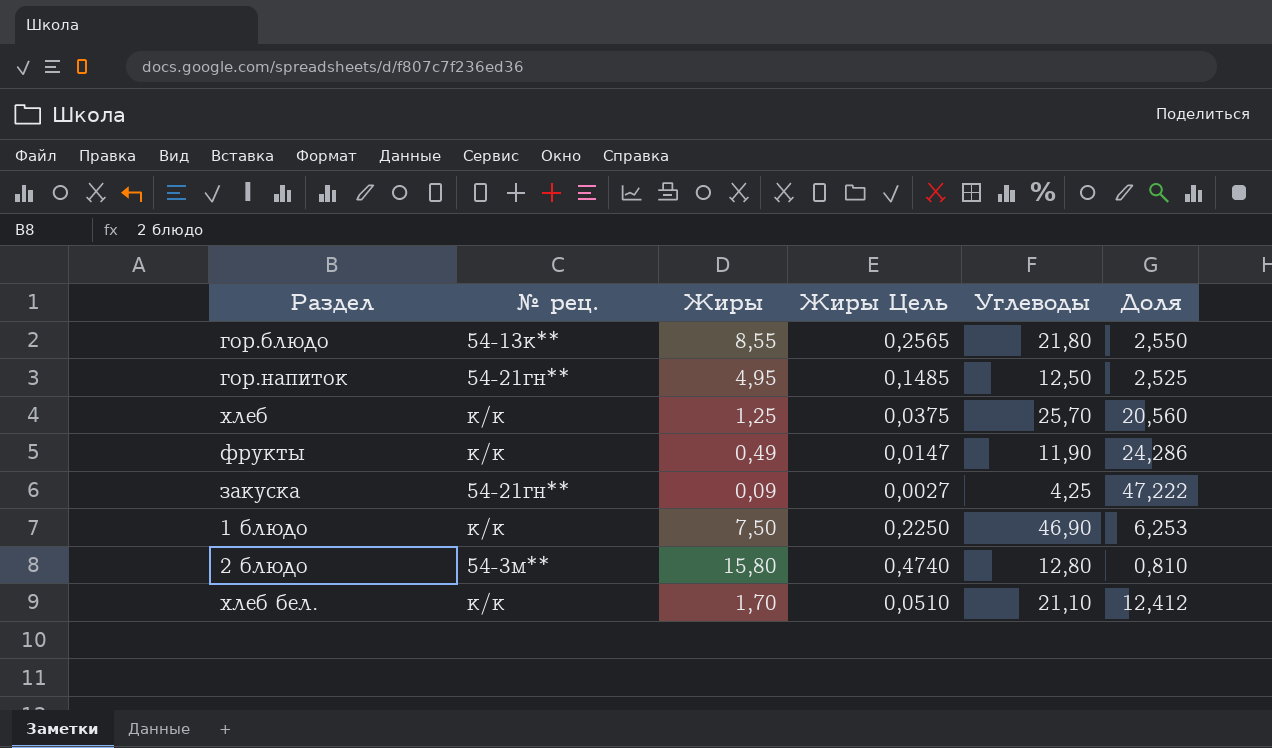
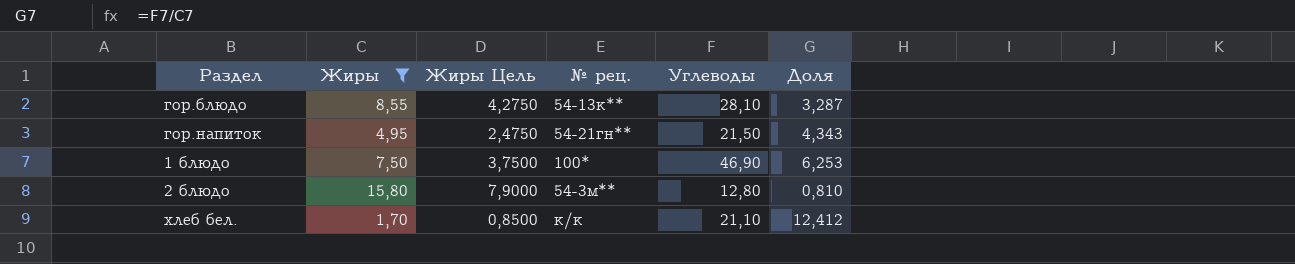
filter: none -> Жиры >= 1,70
column Жиры Цель | formula: [Жиры] * 0,03 -> [Жиры] * 0,5
column № рец. | position: 2 -> 4
гор.блюдо | Углеводы: 21,80 -> 28,10
гор.блюдо | Доля: 2,550 -> 3,287
гор.напиток | Углеводы: 12,50 -> 21,50
гор.напиток | Доля: 2,525 -> 4,343
1 блюдо | № рец.: к/к -> 100*

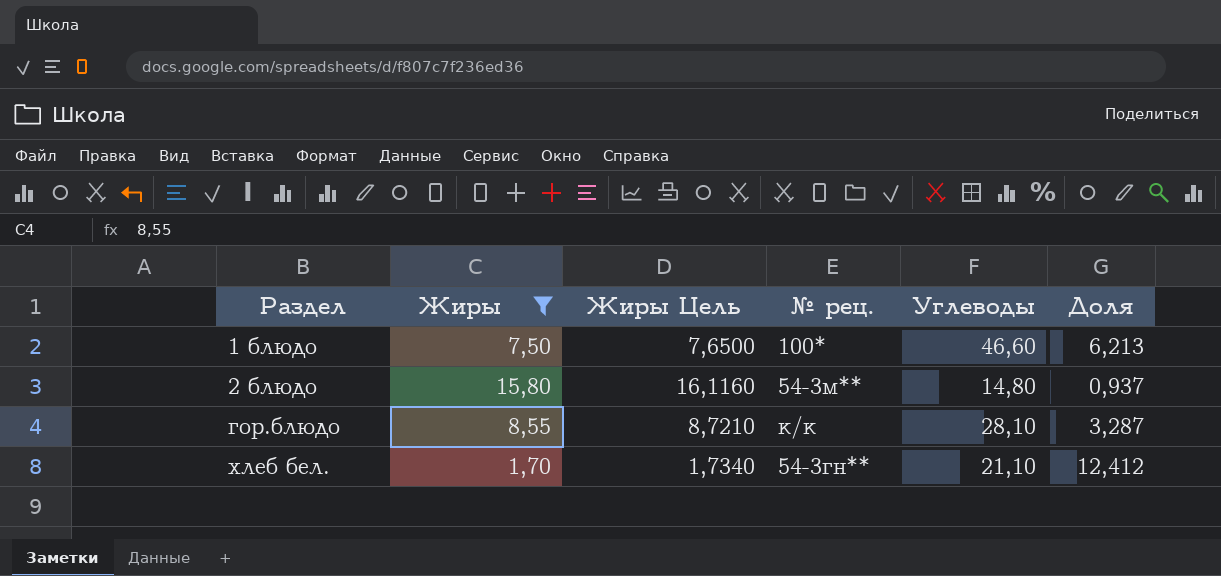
row order: none -> Раздел ascending
column Жиры Цель | formula: [Жиры] * 0,5 -> [Жиры] * 1,02
row гор.напиток: 4,95 | 2,4750 | 54-21гн** | 21,50 | 4,343 -> none
1 блюдо | Углеводы: 46,90 -> 46,60
1 блюдо | Доля: 6,253 -> 6,213
2 блюдо | Углеводы: 12,80 -> 14,80
2 блюдо | Доля: 0,810 -> 0,937
гор.блюдо | № рец.: 54-13к** -> к/к
хлеб бел. | № рец.: к/к -> 54-3гн**

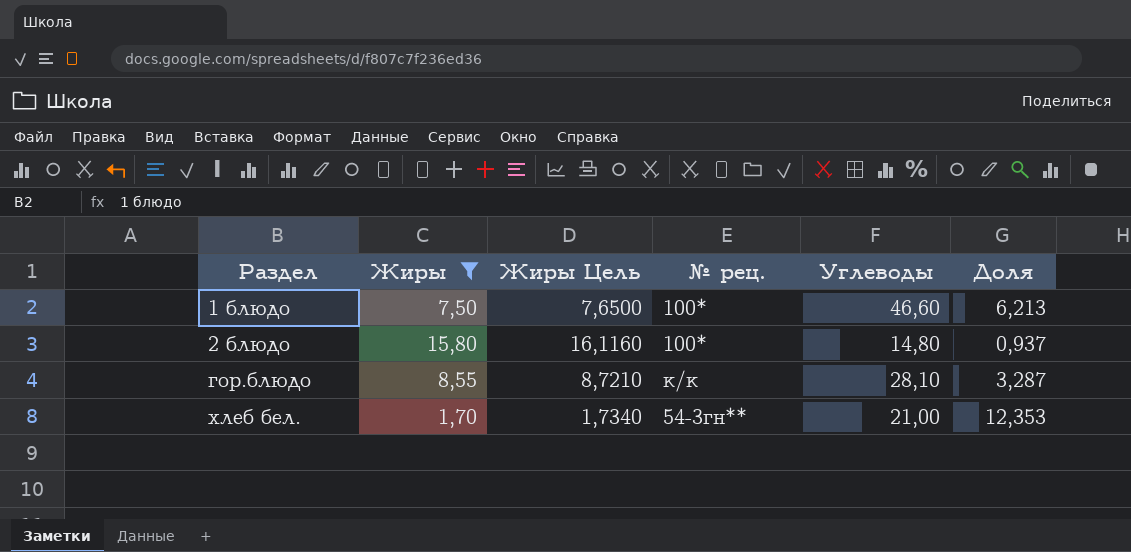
2 блюдо | № рец.: 54-3м** -> 100*
хлеб бел. | Углеводы: 21,10 -> 21,00
хлеб бел. | Доля: 12,412 -> 12,353

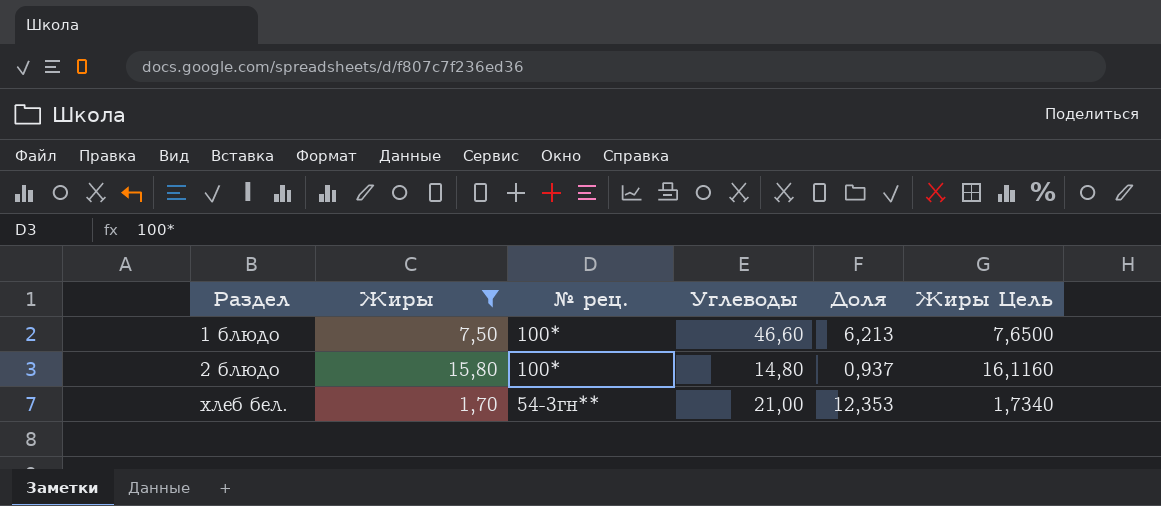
column Жиры Цель | position: 3 -> 6
row гор.блюдо: 8,55 | 8,7210 | к/к | 28,10 | 3,287 -> none

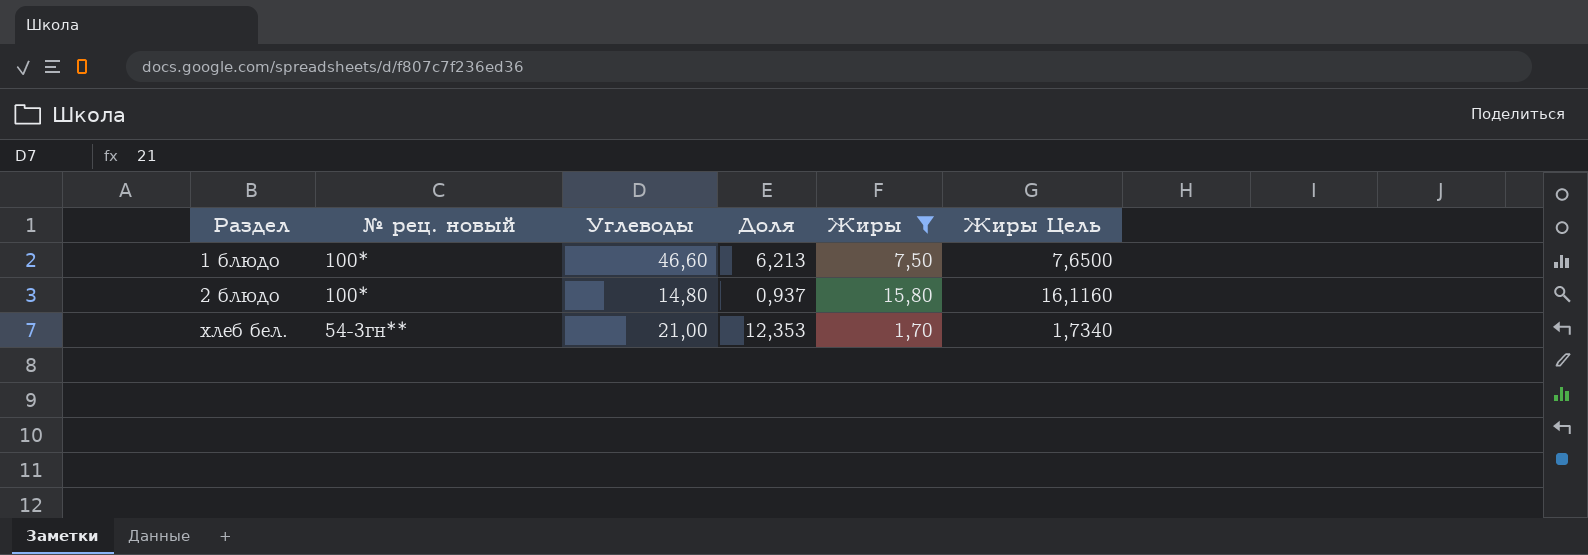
column name: № рец. -> № рец. новый
column Жиры | position: 2 -> 5

